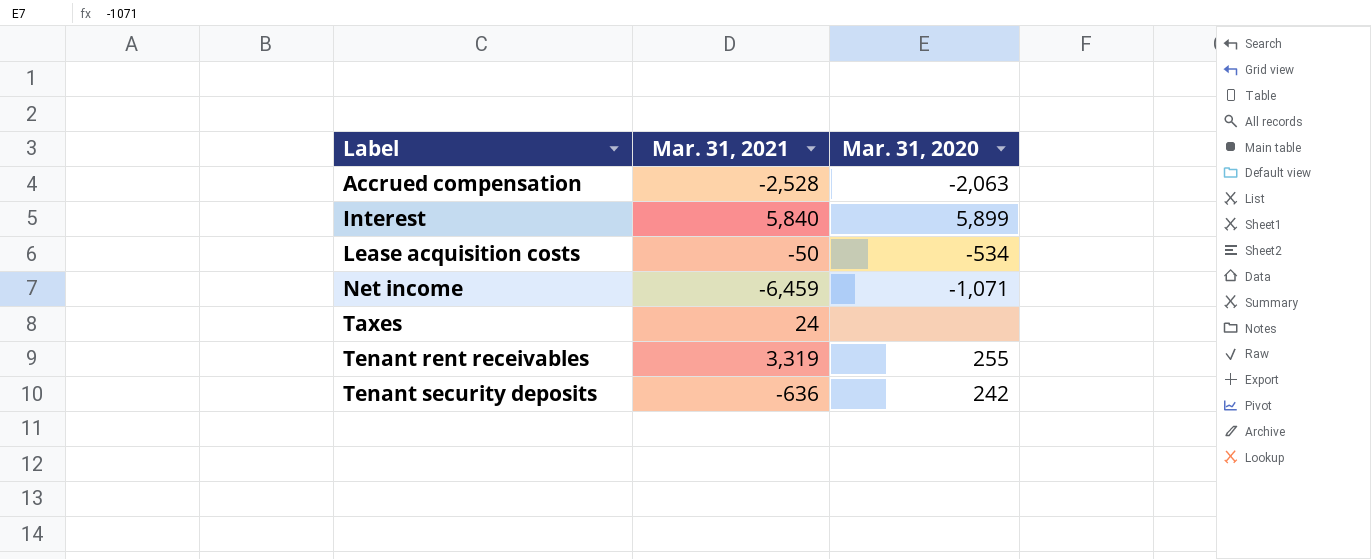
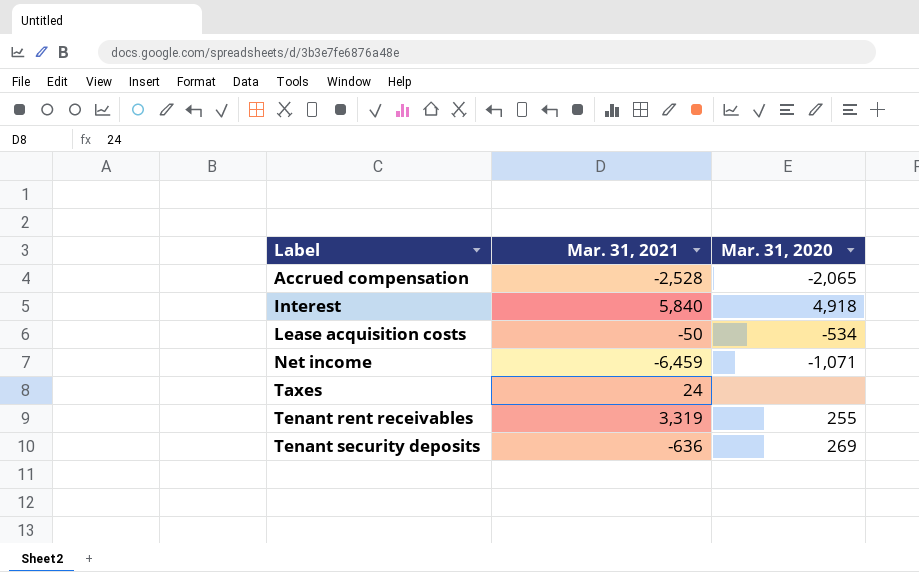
Accrued compensation | Mar. 31, 2020: -2,063 -> -2,065
Interest | Mar. 31, 2020: 5,899 -> 4,918
Tenant security deposits | Mar. 31, 2020: 242 -> 269

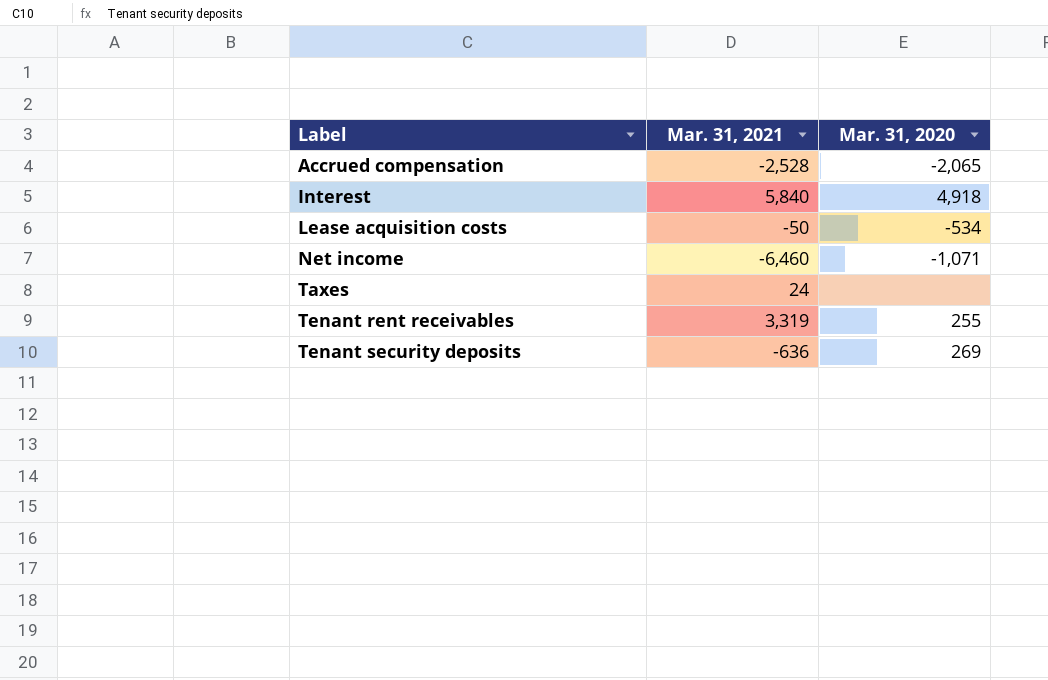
Net income | Mar. 31, 2021: -6,459 -> -6,460

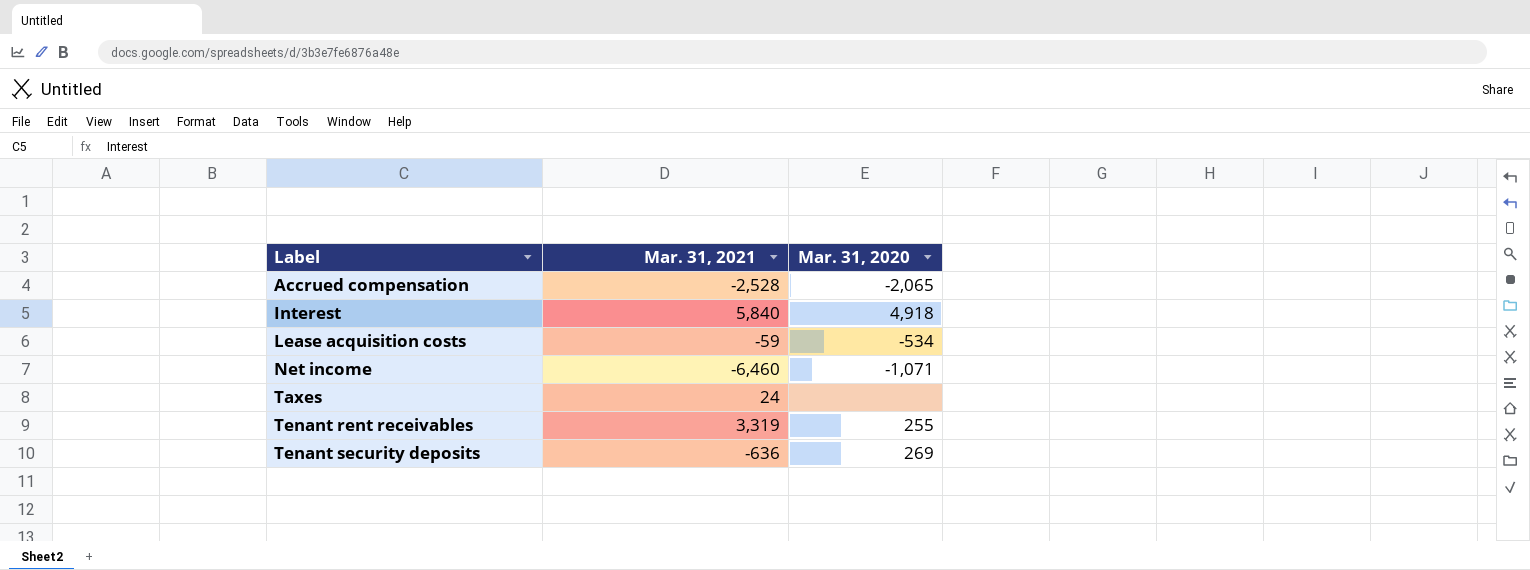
Lease acquisition costs | Mar. 31, 2021: -50 -> -59

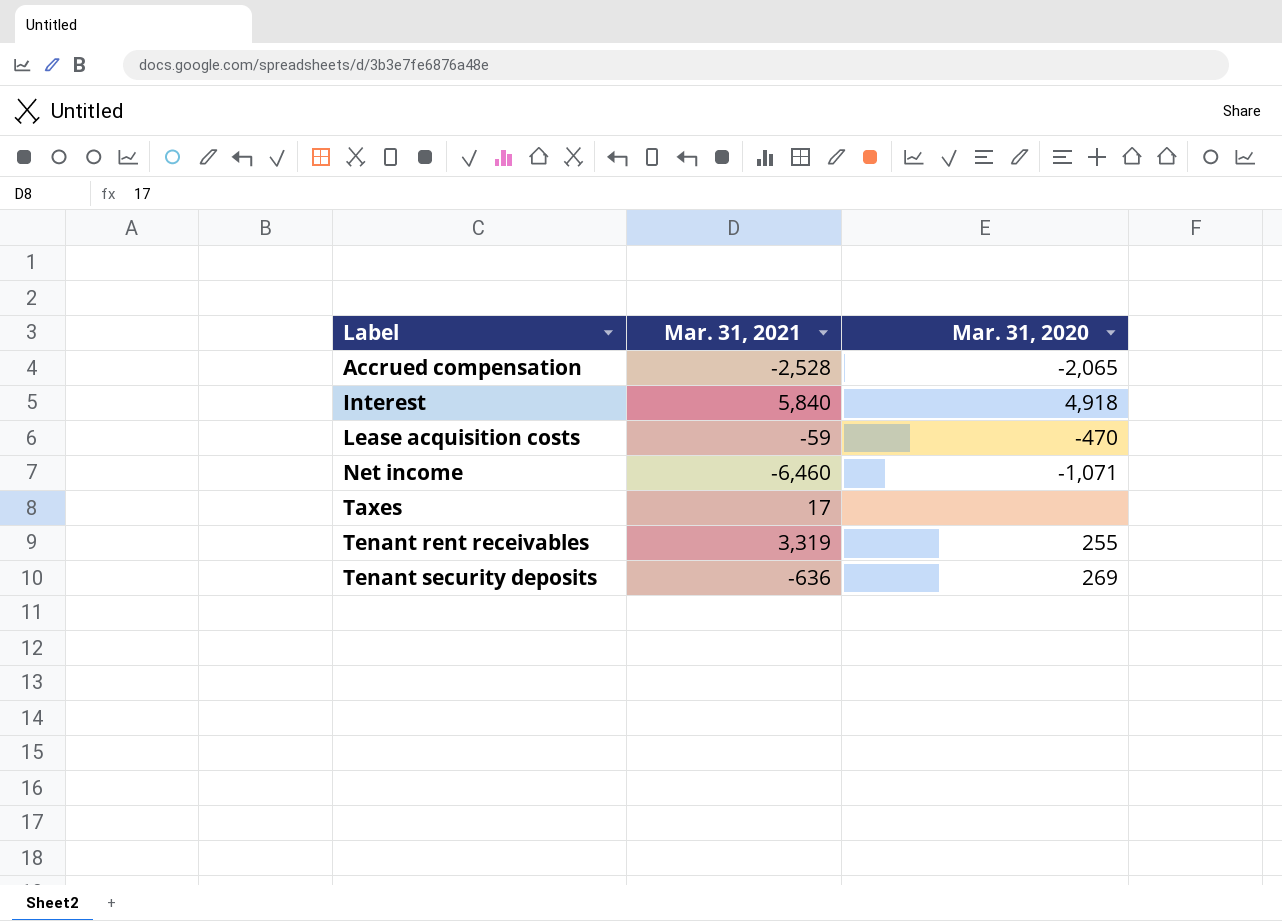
Lease acquisition costs | Mar. 31, 2020: -534 -> -470
Taxes | Mar. 31, 2021: 24 -> 17

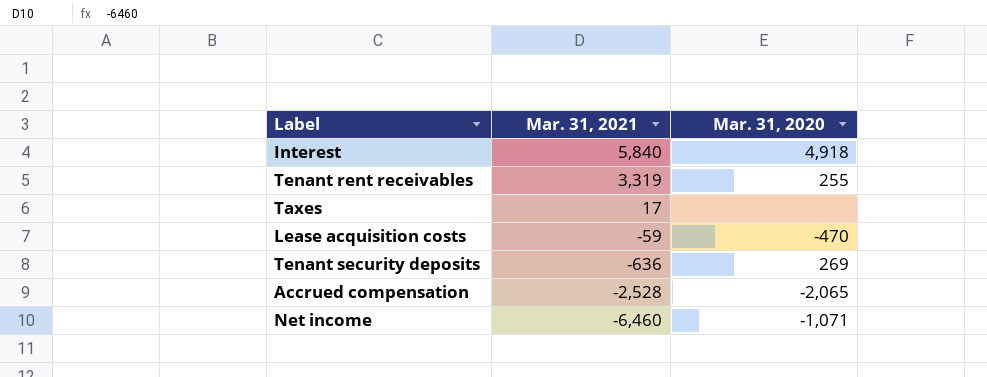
row order: Label ascending -> Mar. 31, 2021 descending

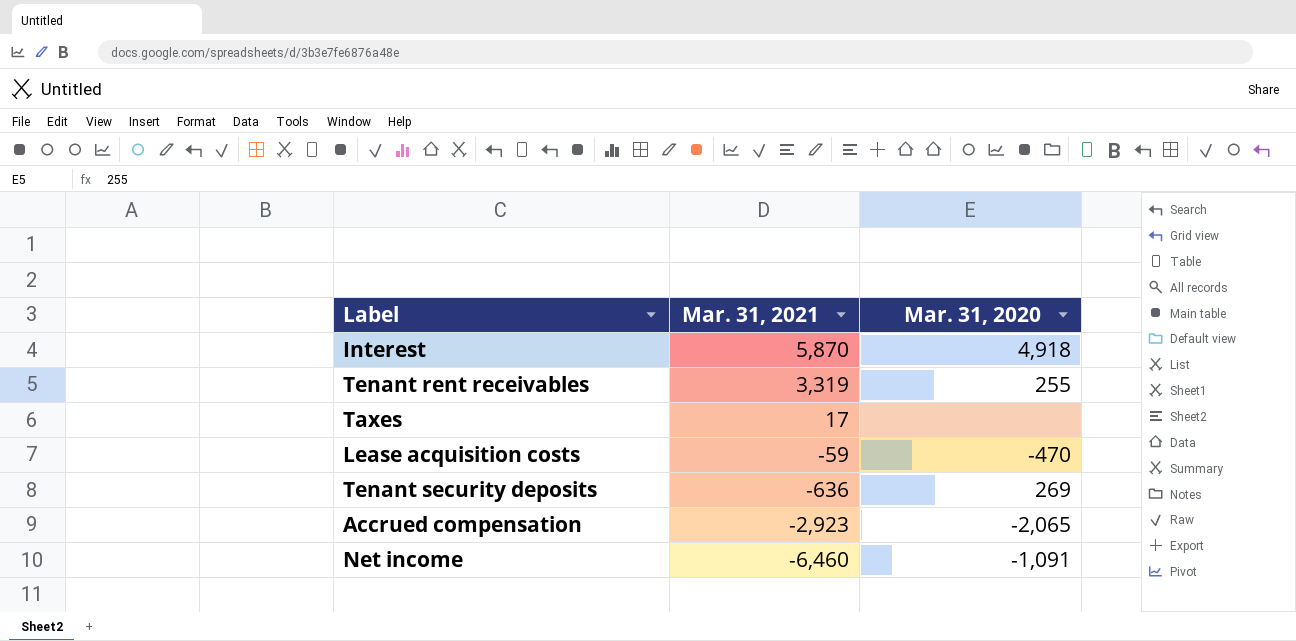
Interest | Mar. 31, 2021: 5,840 -> 5,870
Accrued compensation | Mar. 31, 2021: -2,528 -> -2,923
Net income | Mar. 31, 2020: -1,071 -> -1,091

